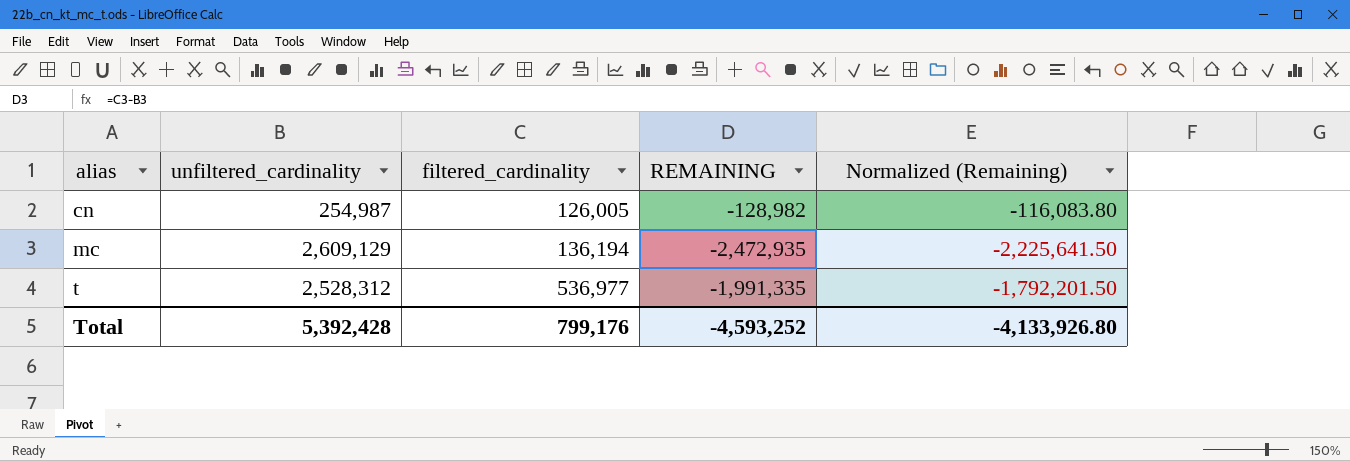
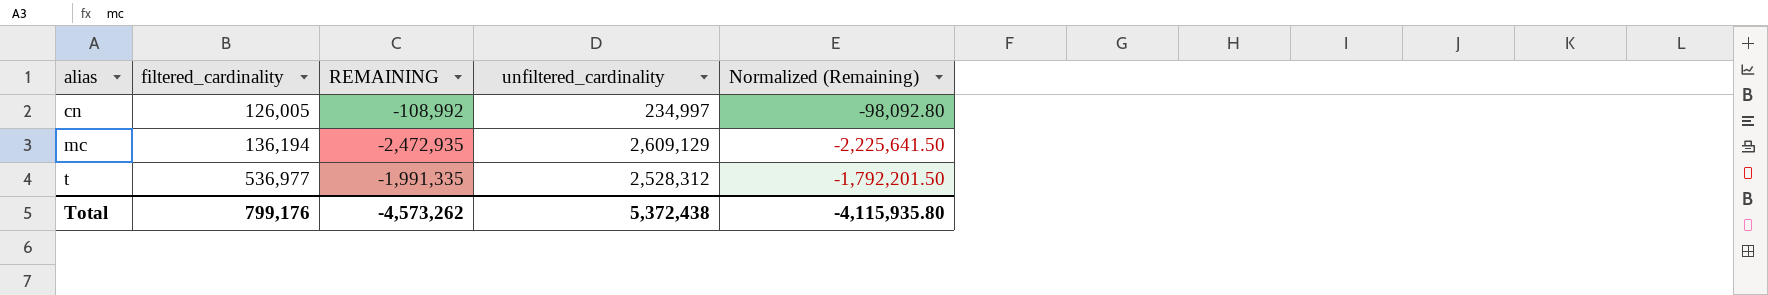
column unfiltered_cardinality | position: 2 -> 4
cn | REMAINING: -128,982 -> -108,992
cn | unfiltered_cardinality: 254,987 -> 234,997
cn | Normalized (Remaining): -116,083.80 -> -98,092.80
Total | REMAINING: -4,593,252 -> -4,573,262
Total | unfiltered_cardinality: 5,392,428 -> 5,372,438
Total | Normalized (Remaining): -4,133,926.80 -> -4,115,935.80

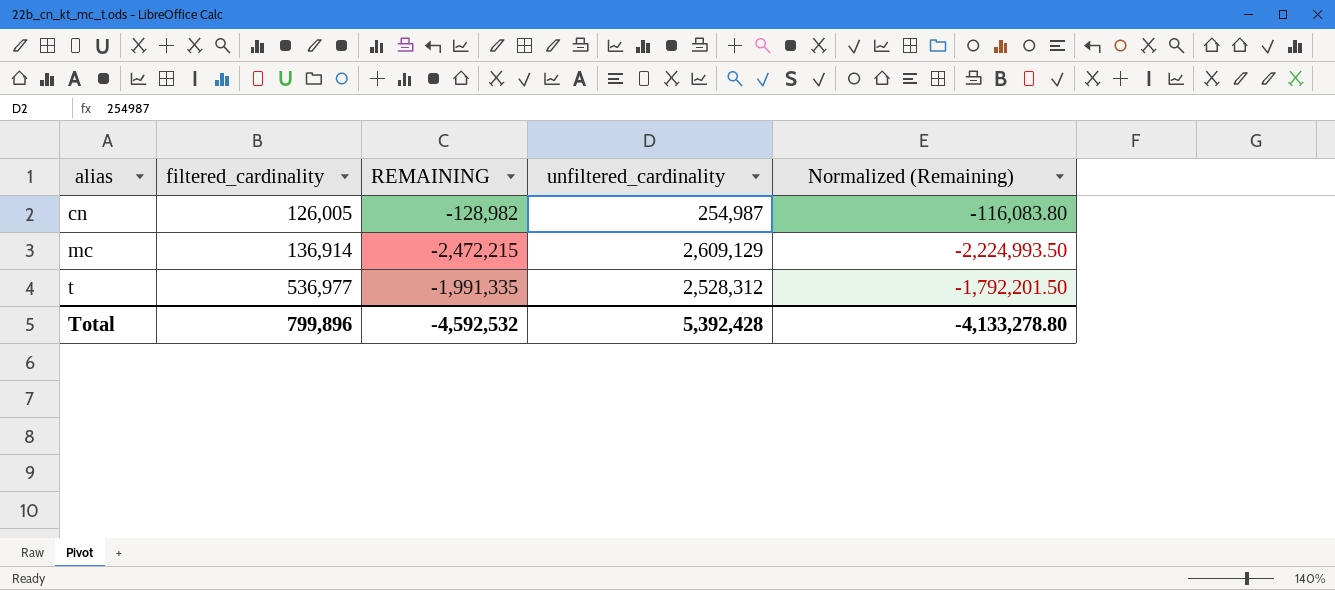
cn | REMAINING: -108,992 -> -128,982
cn | unfiltered_cardinality: 234,997 -> 254,987
cn | Normalized (Remaining): -98,092.80 -> -116,083.80
mc | filtered_cardinality: 136,194 -> 136,914
mc | REMAINING: -2,472,935 -> -2,472,215
mc | Normalized (Remaining): -2,225,641.50 -> -2,224,993.50
Total | filtered_cardinality: 799,176 -> 799,896
Total | REMAINING: -4,573,262 -> -4,592,532
Total | unfiltered_cardinality: 5,372,438 -> 5,392,428
Total | Normalized (Remaining): -4,115,935.80 -> -4,133,278.80

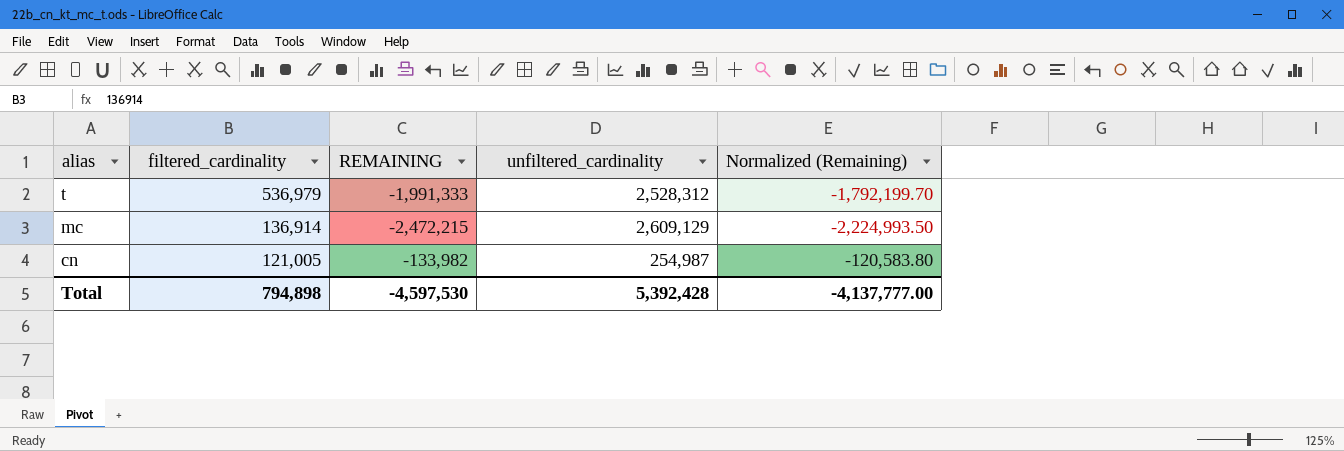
row order: alias ascending -> alias descending
t | filtered_cardinality: 536,977 -> 536,979
t | REMAINING: -1,991,335 -> -1,991,333
t | Normalized (Remaining): -1,792,201.50 -> -1,792,199.70
cn | filtered_cardinality: 126,005 -> 121,005
cn | REMAINING: -128,982 -> -133,982
cn | Normalized (Remaining): -116,083.80 -> -120,583.80
Total | filtered_cardinality: 799,896 -> 794,898
Total | REMAINING: -4,592,532 -> -4,597,530
Total | Normalized (Remaining): -4,133,278.80 -> -4,137,777.00

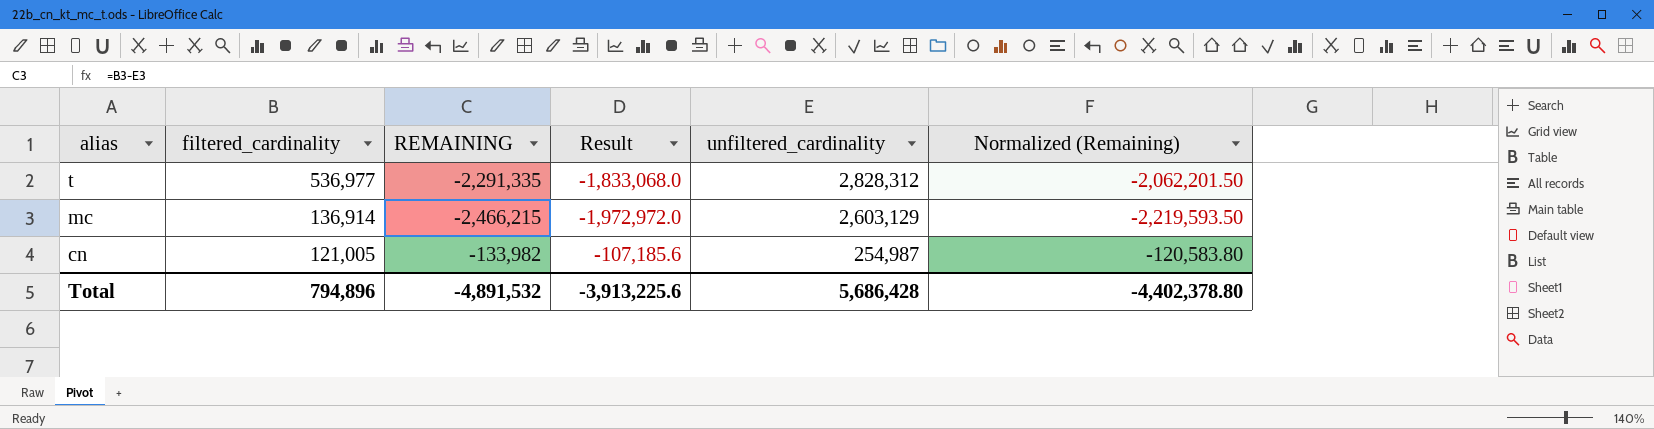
column Result | formula: none -> [REMAINING] * 0.8
t | filtered_cardinality: 536,979 -> 536,977
t | REMAINING: -1,991,333 -> -2,291,335
t | unfiltered_cardinality: 2,528,312 -> 2,828,312
t | Normalized (Remaining): -1,792,199.70 -> -2,062,201.50
mc | REMAINING: -2,472,215 -> -2,466,215
mc | unfiltered_cardinality: 2,609,129 -> 2,603,129
mc | Normalized (Remaining): -2,224,993.50 -> -2,219,593.50
Total | filtered_cardinality: 794,898 -> 794,896
Total | REMAINING: -4,597,530 -> -4,891,532
Total | unfiltered_cardinality: 5,392,428 -> 5,686,428
Total | Normalized (Remaining): -4,137,777.00 -> -4,402,378.80

